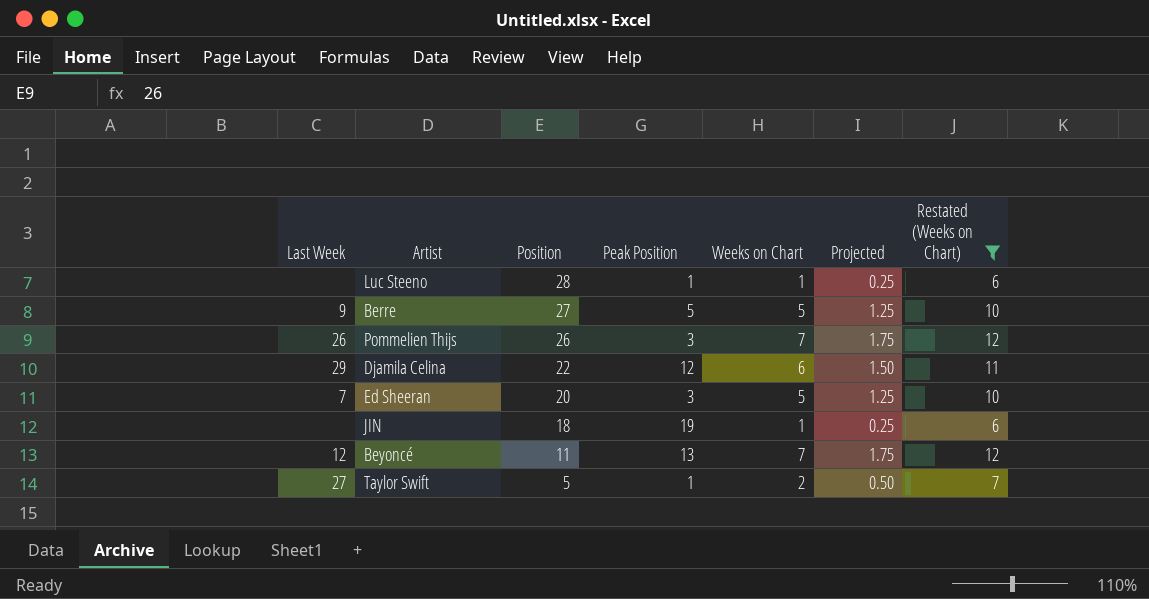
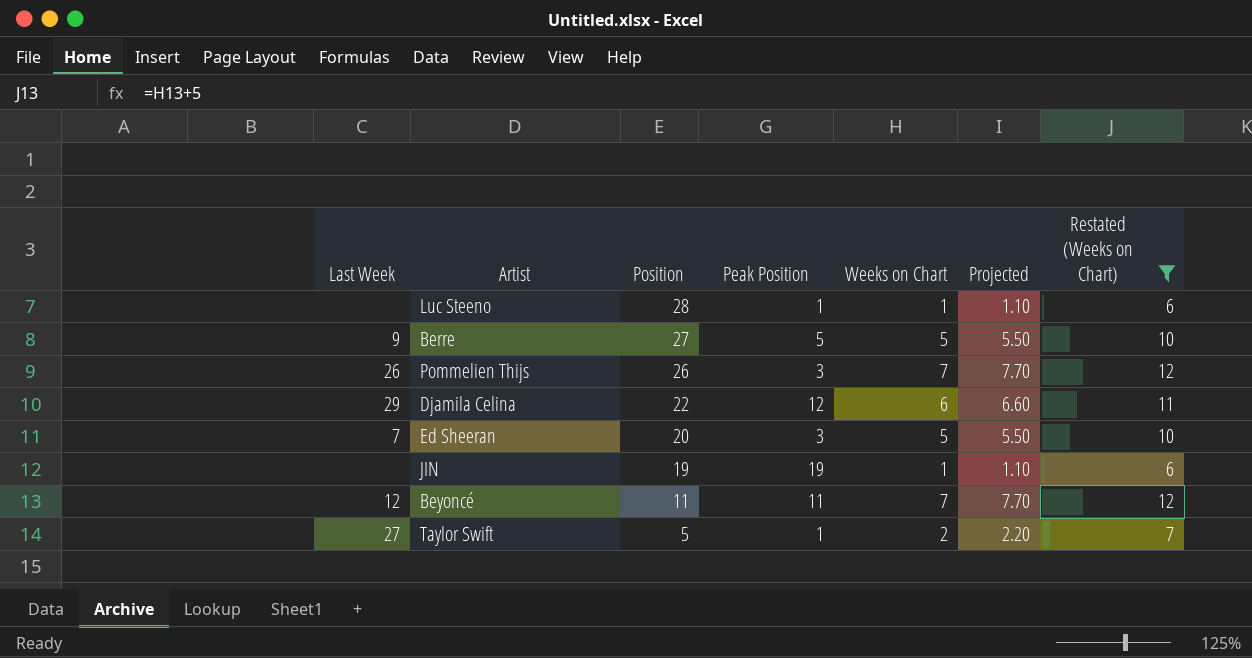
column Projected | formula: [Weeks on Chart] * 0.25 -> [Weeks on Chart] * 1.1
JIN | Position: 18 -> 19
Beyoncé | Peak Position: 13 -> 11

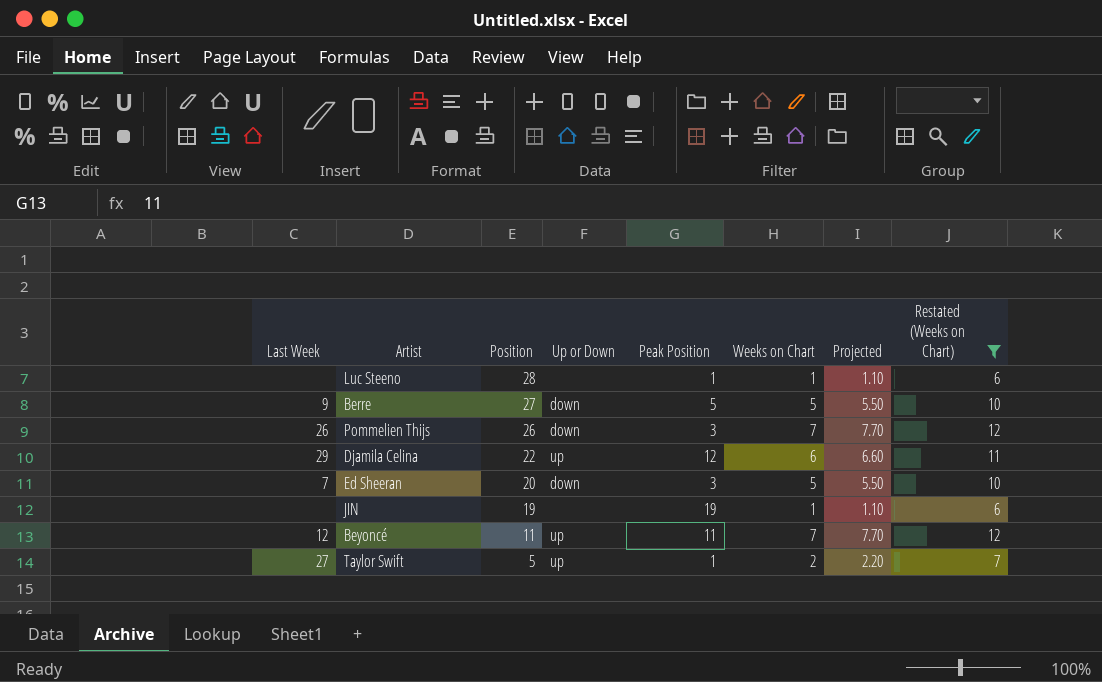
column Up or Down | position: none -> 4

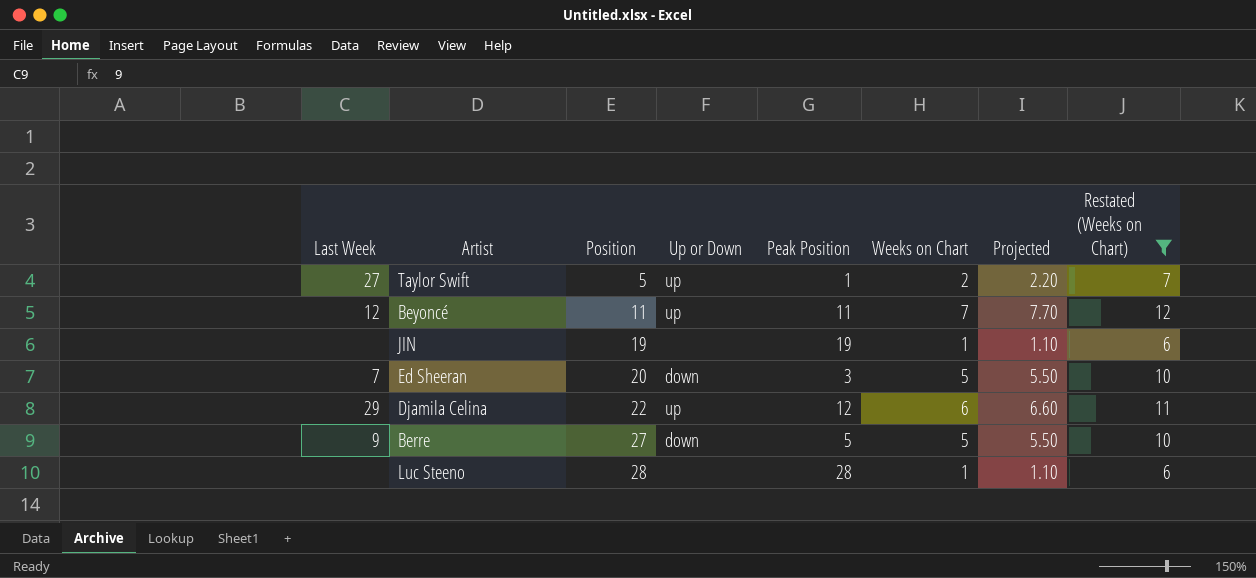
row order: Position descending -> Position ascending
row Pommelien Thijs: 26 | 26 | down | 3 | 7 | 7.70 | 12 -> none
Luc Steeno | Peak Position: 1 -> 28

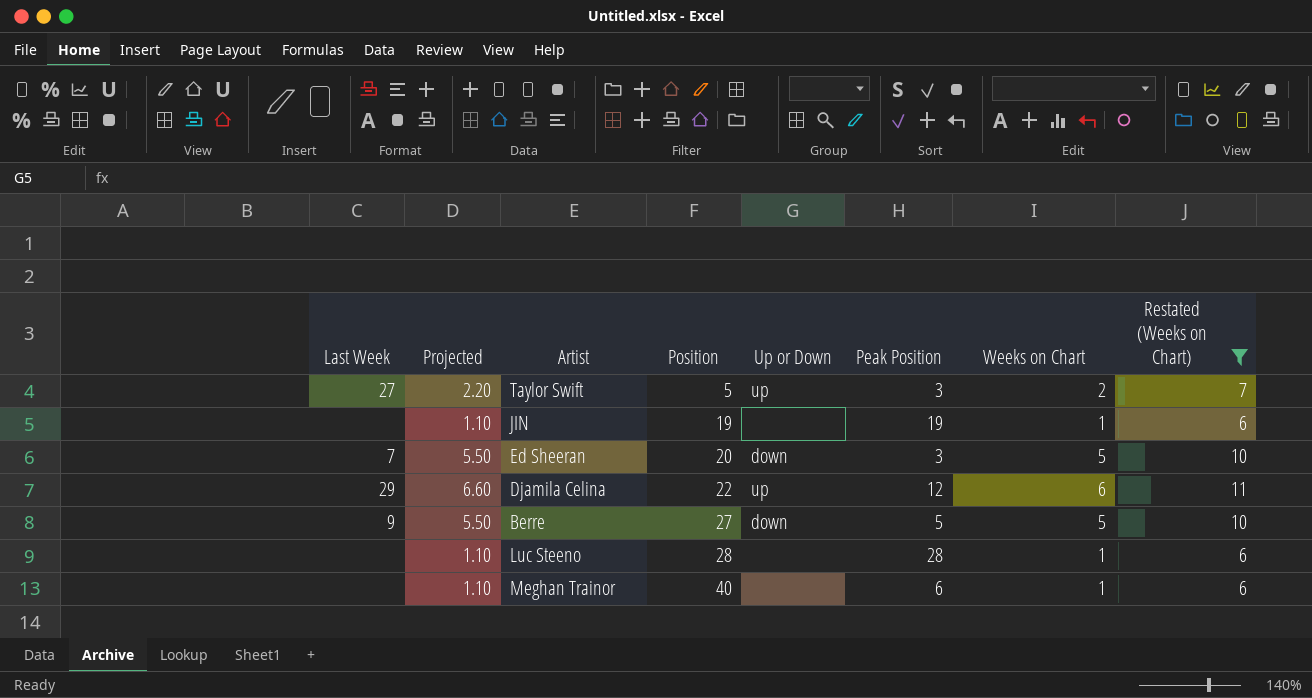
column Projected | position: 7 -> 2
row Beyoncé: 12 | 11 | up | 11 | 7 | 7.70 | 12 -> none
Taylor Swift | Peak Position: 1 -> 3
row Meghan Trainor: none -> none | 1.10 | 40 | none | 6 | 1 | 6

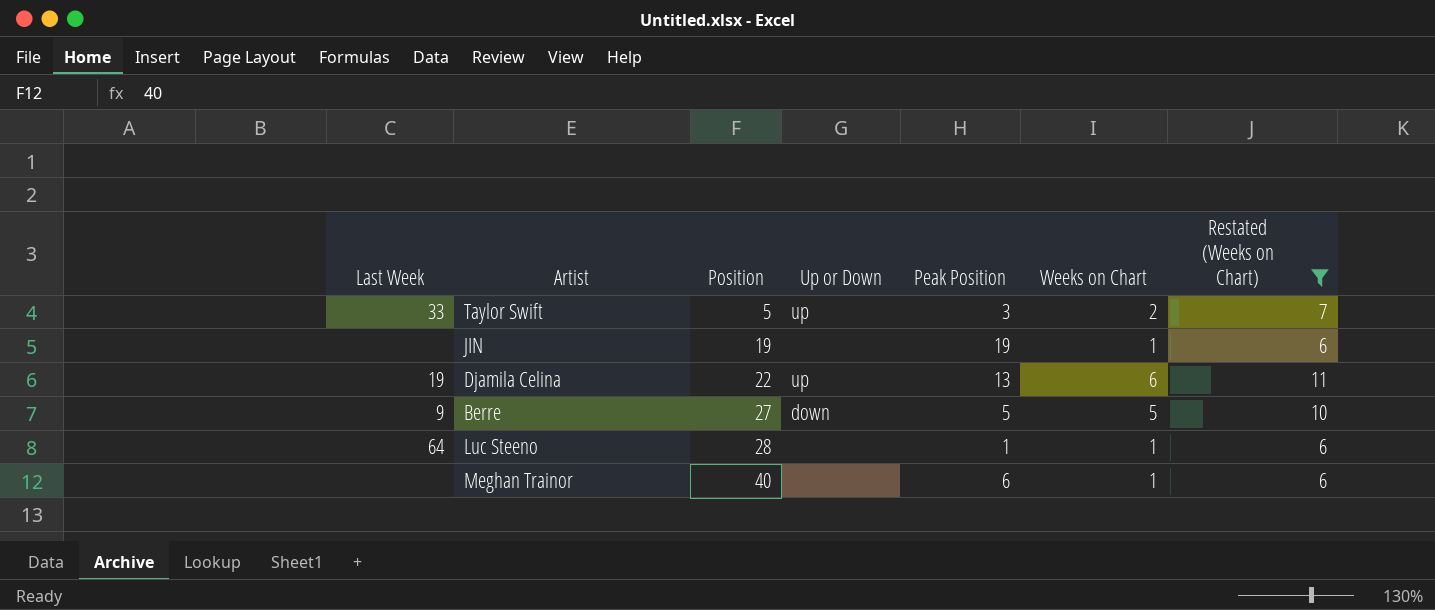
column Projected | formula: [Weeks on Chart] * 1.1 -> none
row Ed Sheeran: 7 | 5.50 | 20 | down | 3 | 5 | 10 -> none
Taylor Swift | Last Week: 27 -> 33
Djamila Celina | Last Week: 29 -> 19
Djamila Celina | Peak Position: 12 -> 13
Luc Steeno | Last Week: none -> 64
Luc Steeno | Peak Position: 28 -> 1

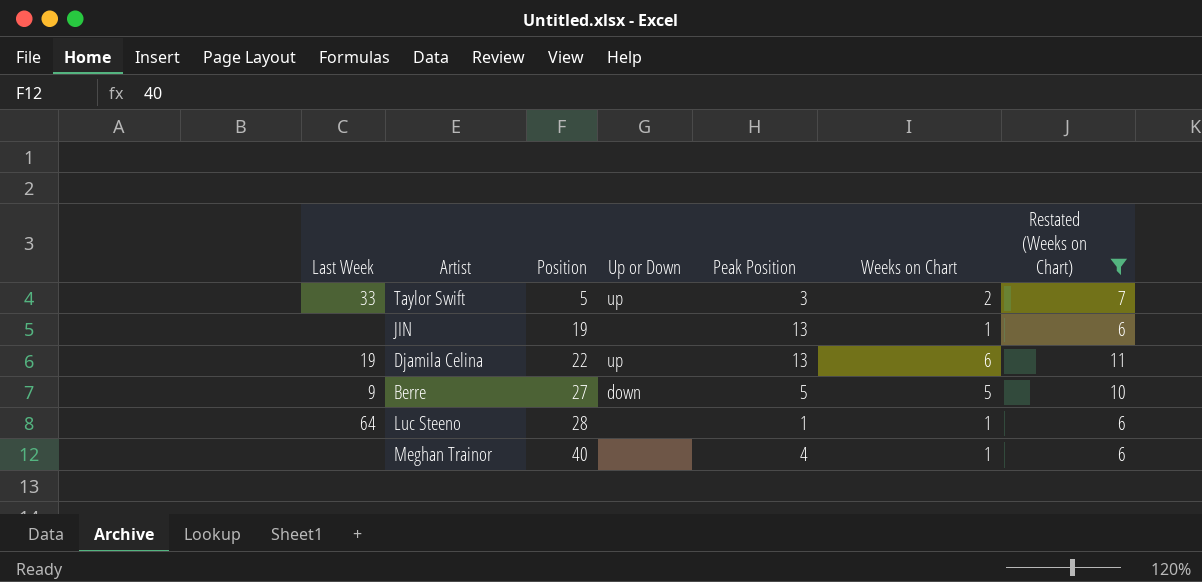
JIN | Peak Position: 19 -> 13
Meghan Trainor | Peak Position: 6 -> 4

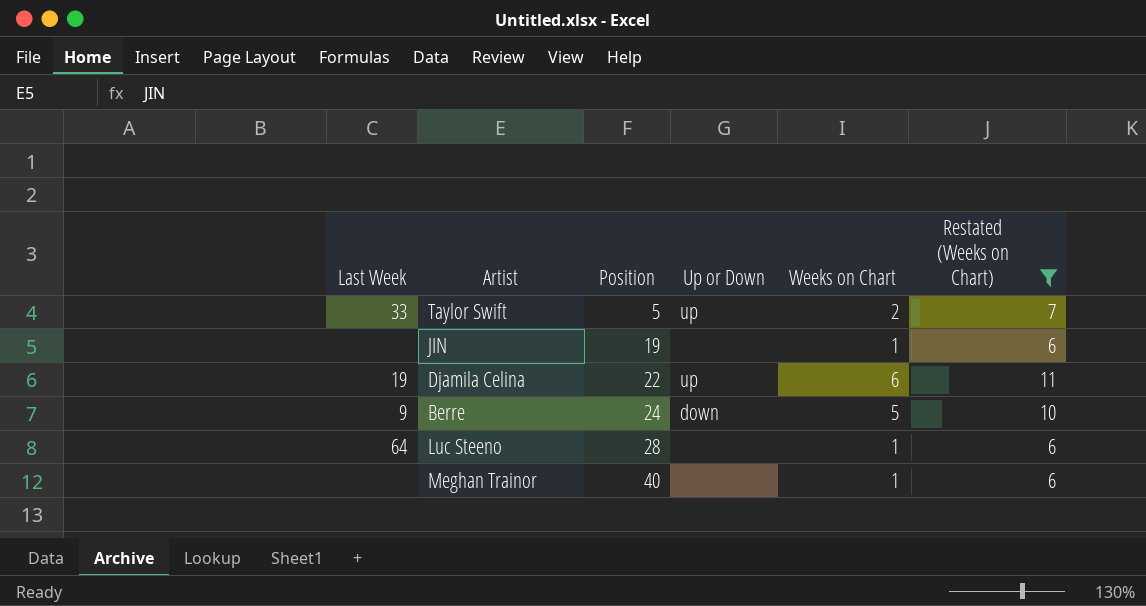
column Peak Position | position: 5 -> none
Berre | Position: 27 -> 24

